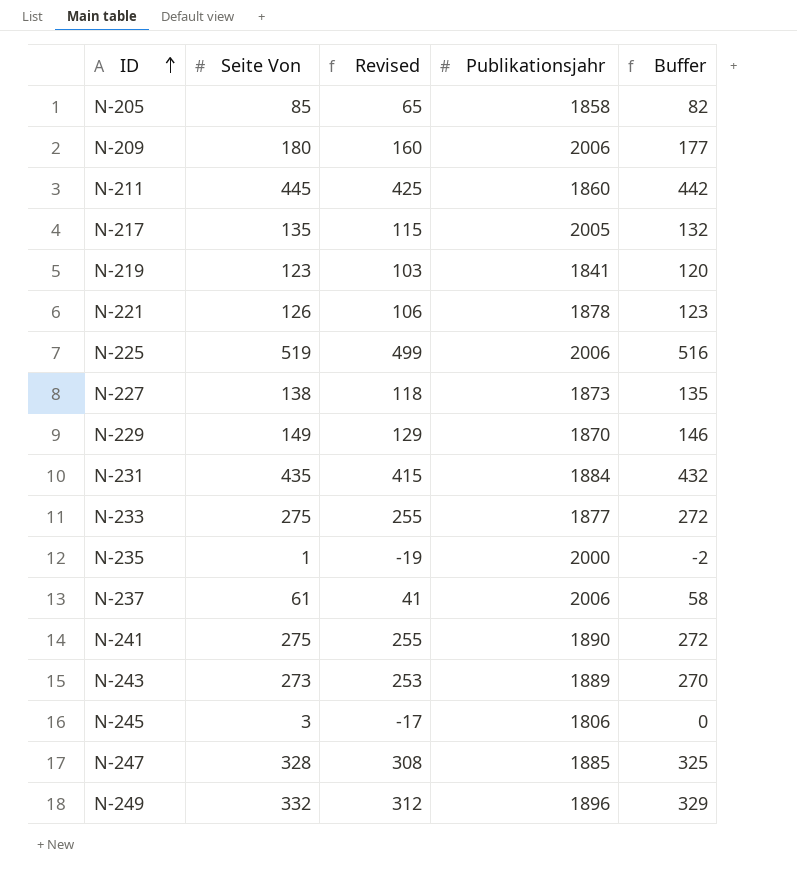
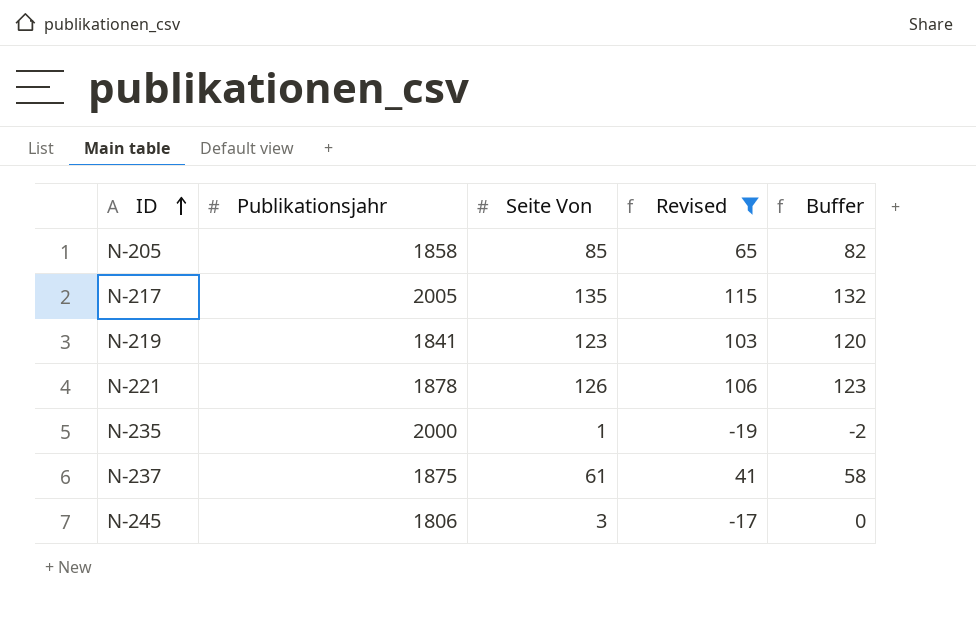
filter: none -> Revised <= 115
column Publikationsjahr | position: 4 -> 2
N-237 | Publikationsjahr: 2006 -> 1875

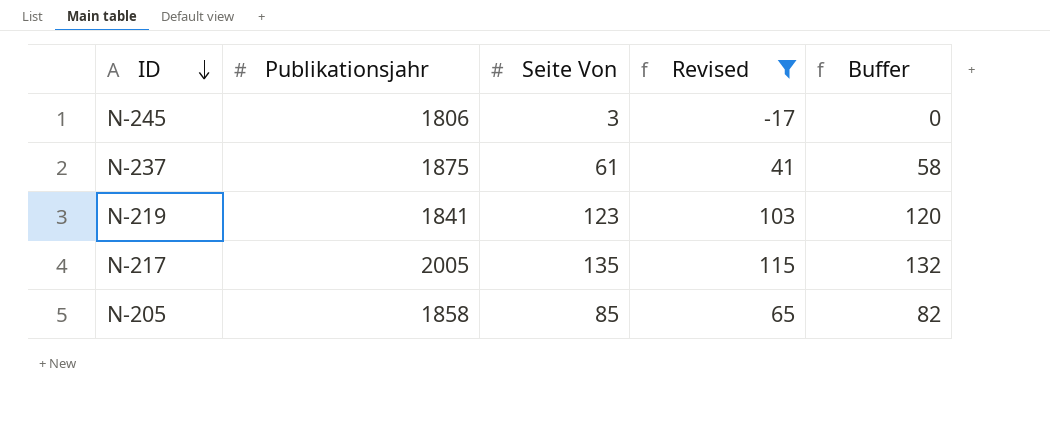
row order: ID ascending -> ID descending
row N-221: 1878 | 126 | 106 | 123 -> none
row N-235: 2000 | 1 | -19 | -2 -> none

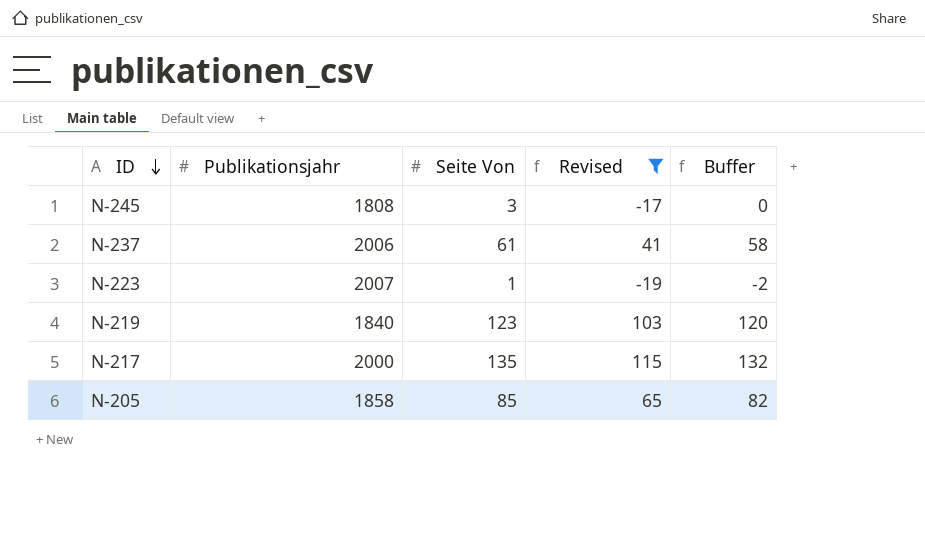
N-245 | Publikationsjahr: 1806 -> 1808
N-237 | Publikationsjahr: 1875 -> 2006
row N-223: none -> 2007 | 1 | -19 | -2
N-219 | Publikationsjahr: 1841 -> 1840
N-217 | Publikationsjahr: 2005 -> 2000

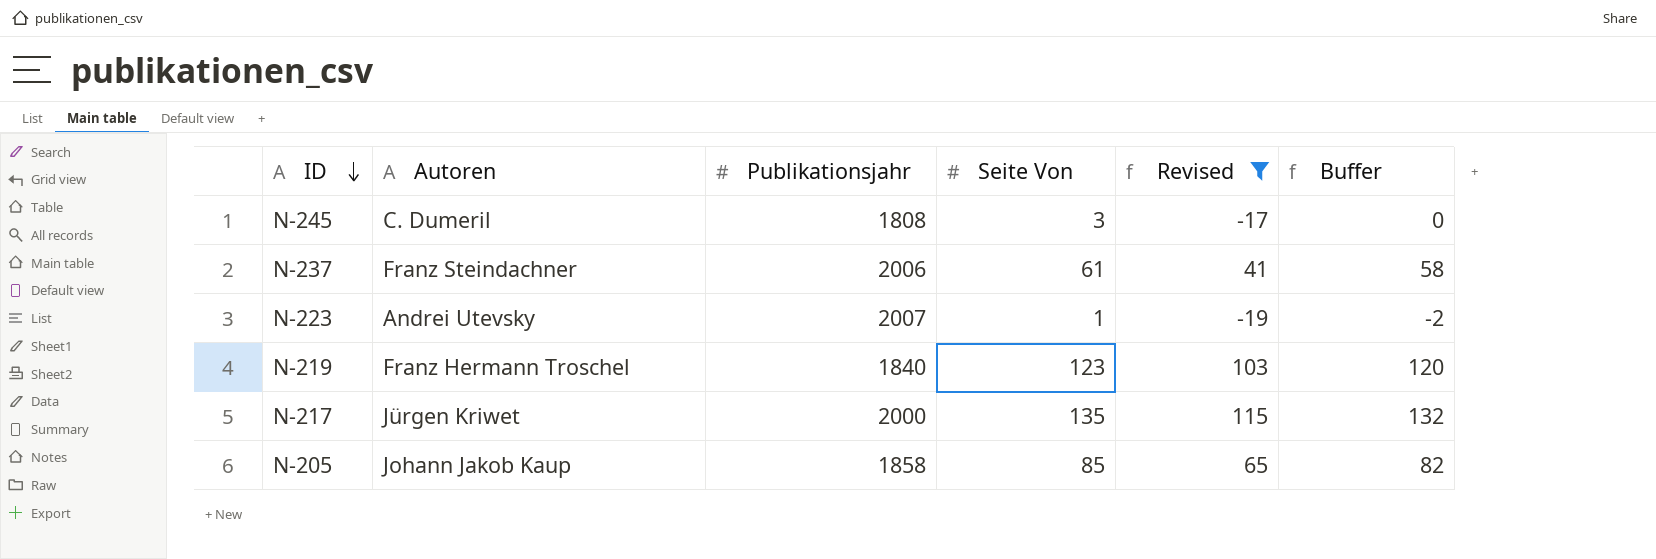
column Autoren | position: none -> 2

